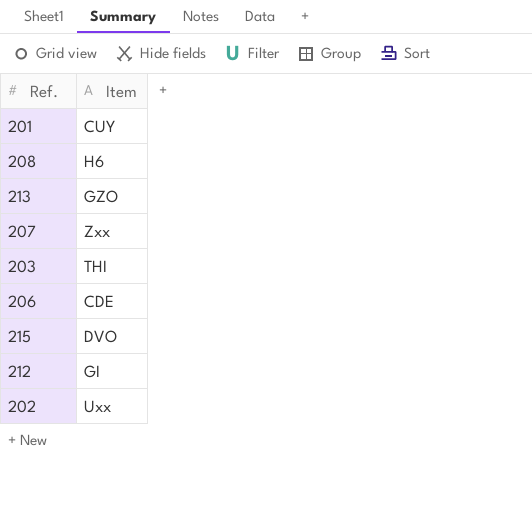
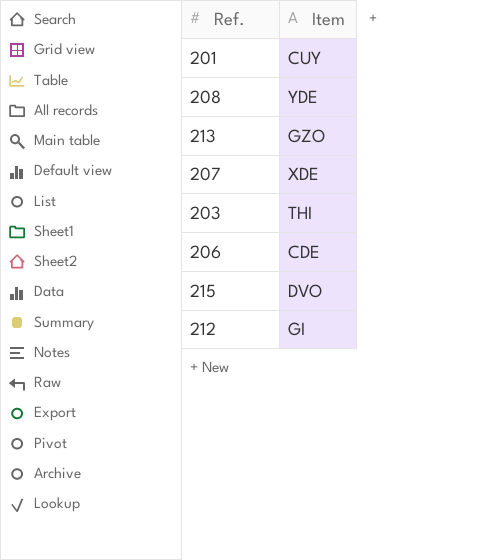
row 202: Uxx -> none
208 | Item: H6 -> YDE
207 | Item: Zxx -> XDE

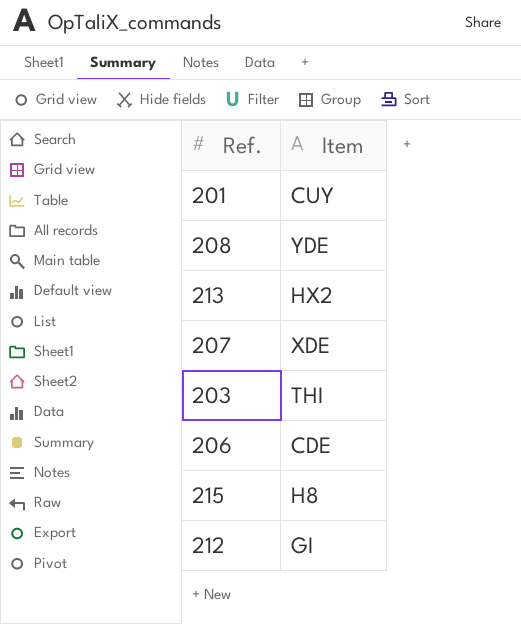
213 | Item: GZO -> HX2
215 | Item: DVO -> H8

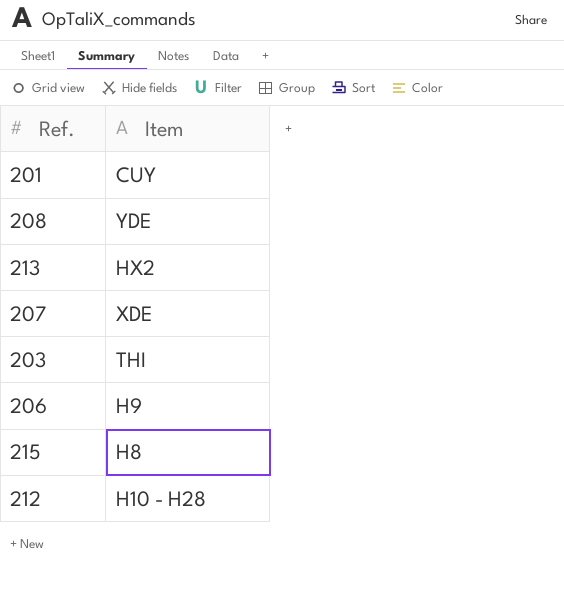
206 | Item: CDE -> H9
212 | Item: GI -> H10 - H28

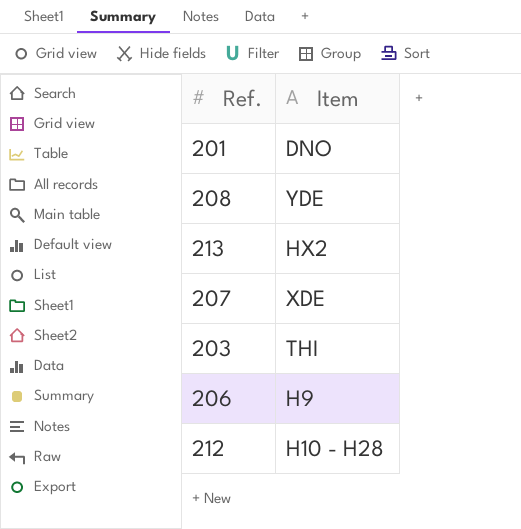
row 215: H8 -> none
201 | Item: CUY -> DNO

